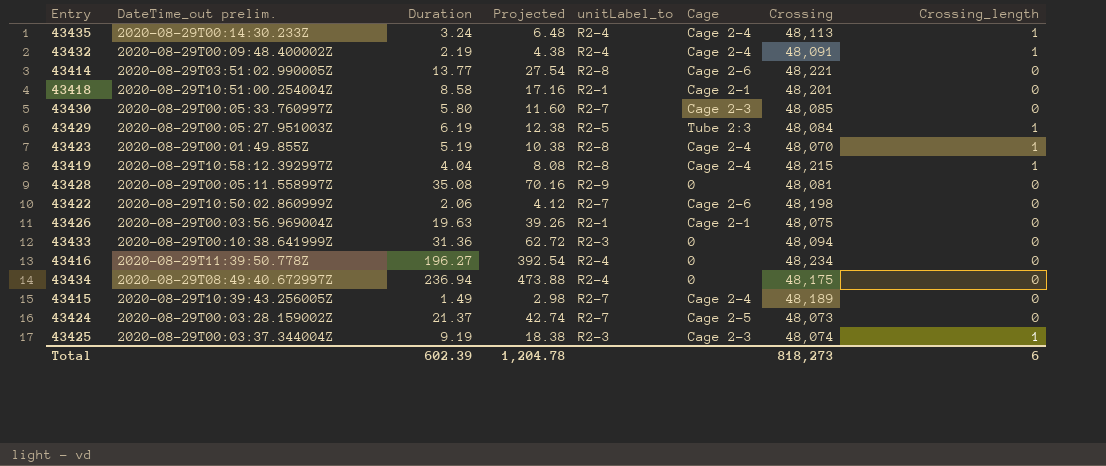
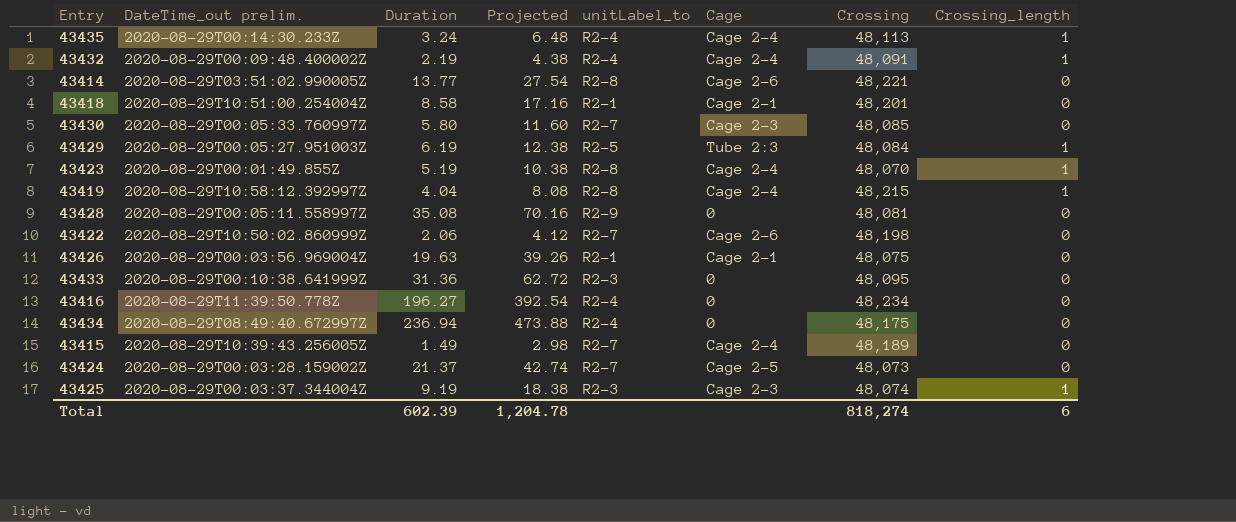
43433 | Crossing: 48,094 -> 48,095
Total | Crossing: 818,273 -> 818,274

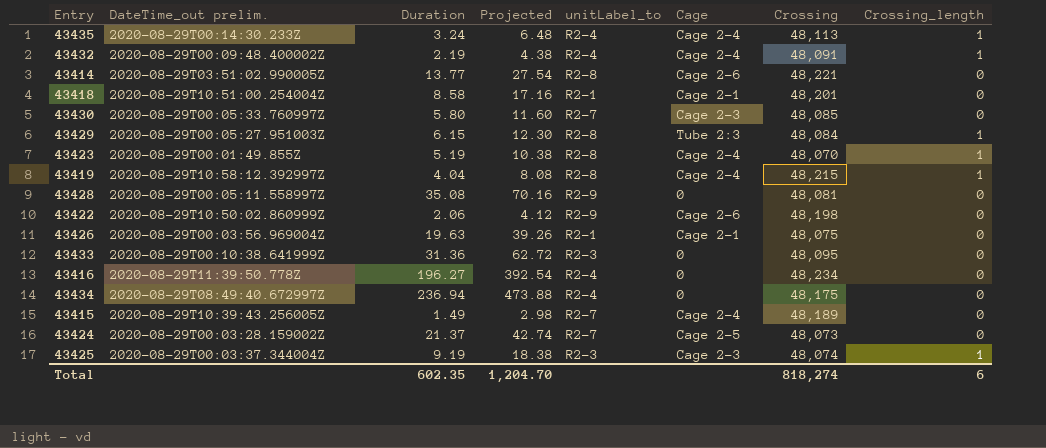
43429 | Duration: 6.19 -> 6.15
43429 | Projected: 12.38 -> 12.30
43429 | unitLabel_to: R2-5 -> R2-8
43422 | unitLabel_to: R2-7 -> R2-9
Total | Duration: 602.39 -> 602.35
Total | Projected: 1,204.78 -> 1,204.70

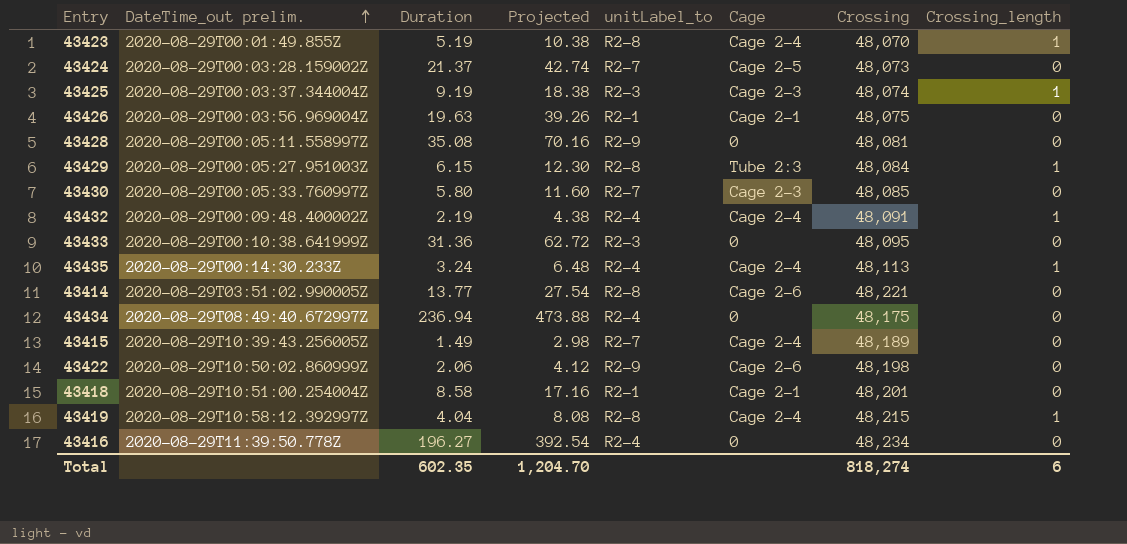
row order: none -> DateTime_out prelim. ascending

